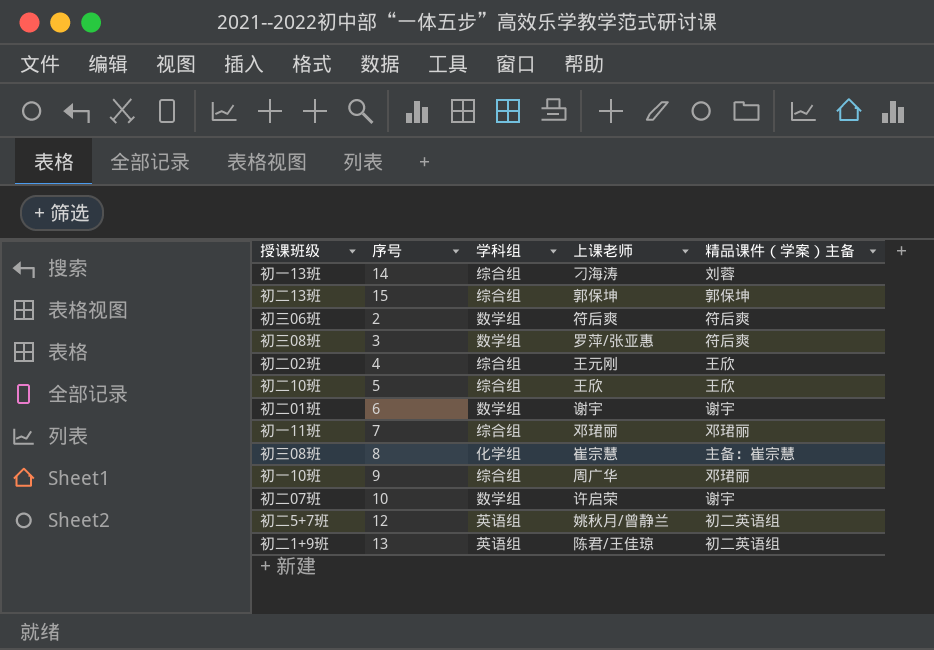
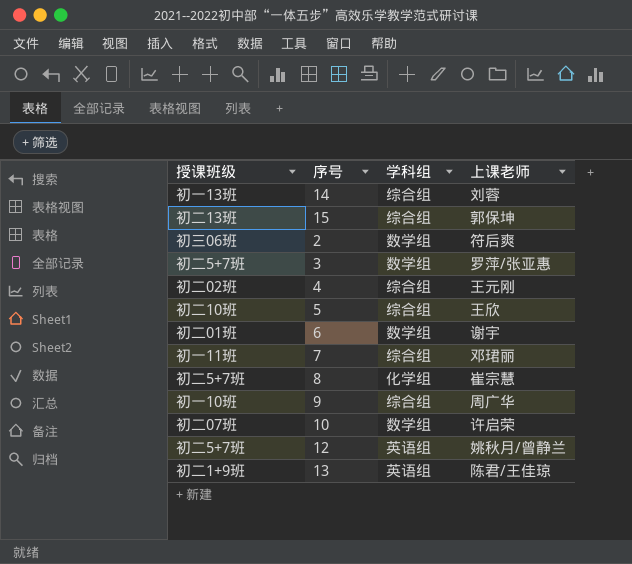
column 精品课件（学案）主备 | position: 5 -> none
14 | 上课老师: 刁海涛 -> 刘蓉
3 | 授课班级: 初三08班 -> 初二5+7班
8 | 授课班级: 初三08班 -> 初二5+7班

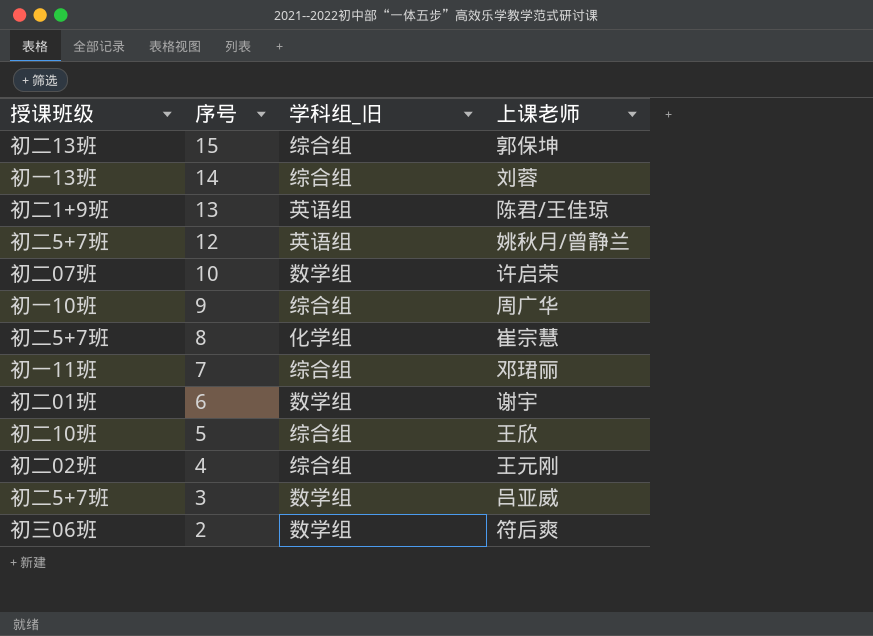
row order: none -> 序号 descending
column name: 学科组 -> 学科组_旧
3 | 上课老师: 罗萍/张亚惠 -> 吕亚威

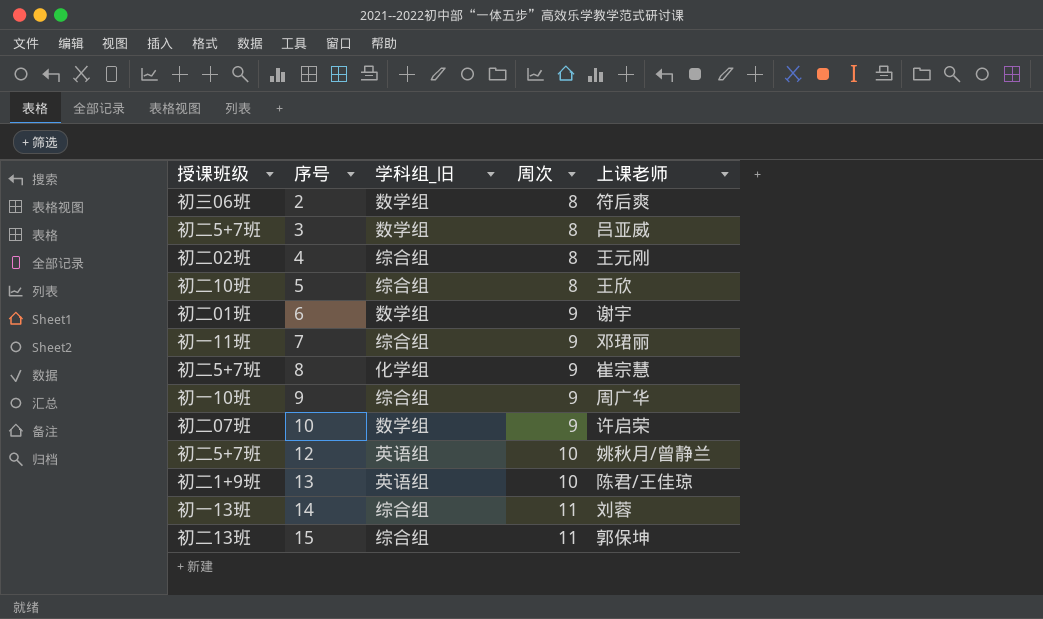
row order: 序号 descending -> 序号 ascending
column 周次 | position: none -> 4

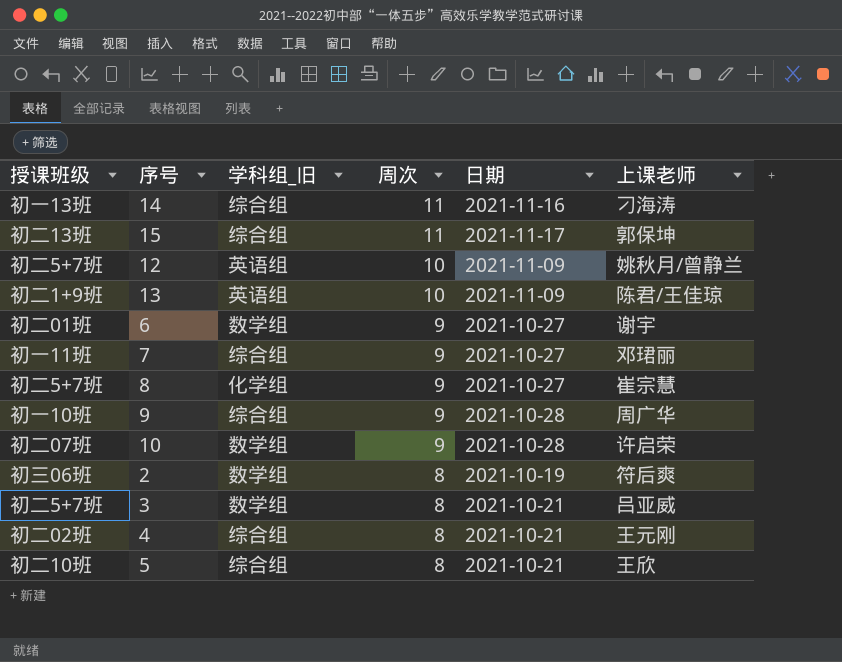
row order: 序号 ascending -> 周次 descending
column 日期 | position: none -> 5
14 | 上课老师: 刘蓉 -> 刁海涛

